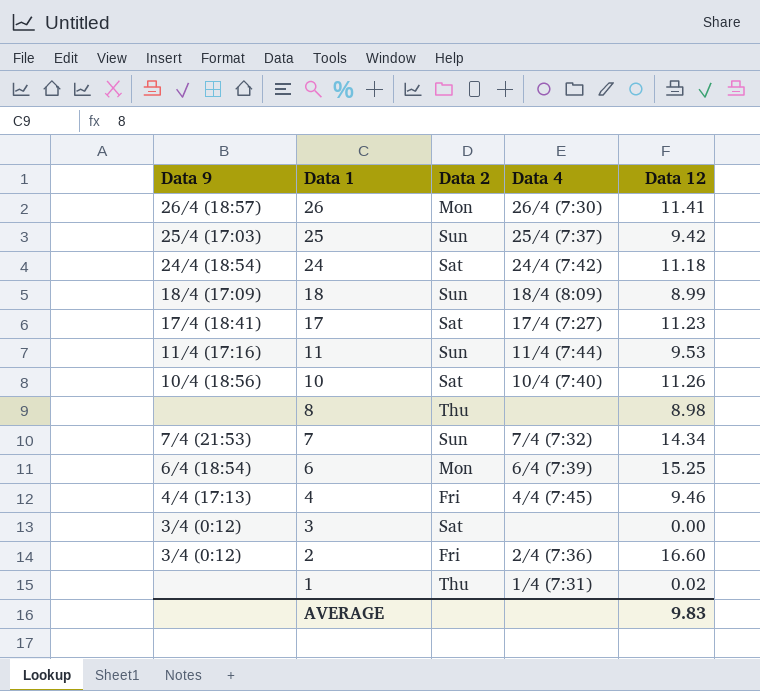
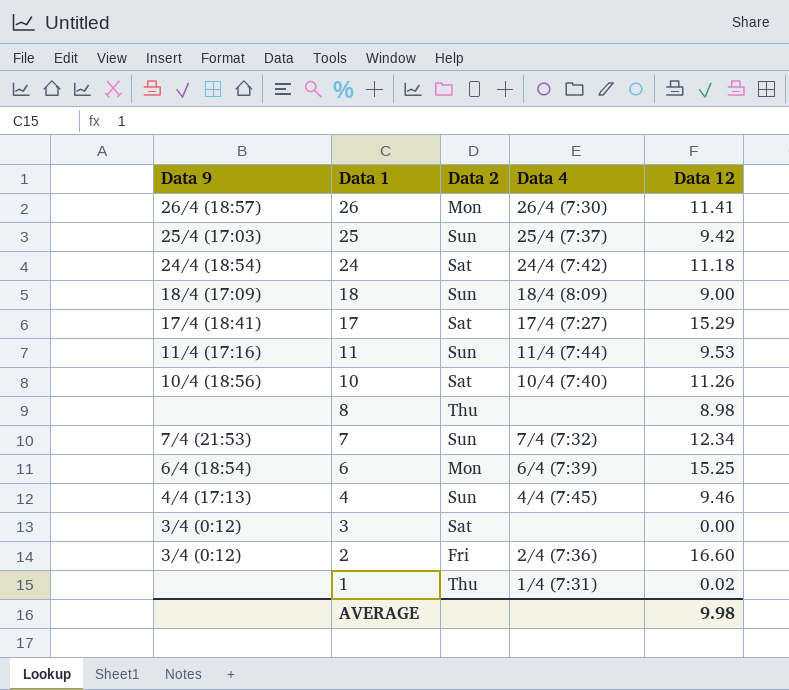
18 | Data 12: 8.99 -> 9.00
17 | Data 12: 11.23 -> 15.29
7 | Data 12: 14.34 -> 12.34
4 | Data 2: Fri -> Sun
AVERAGE | Data 12: 9.83 -> 9.98

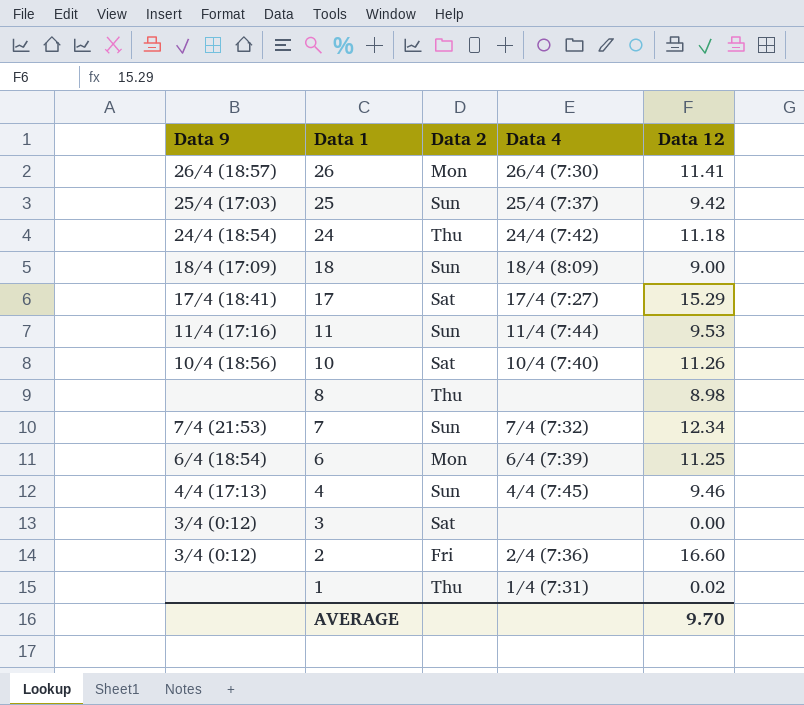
24 | Data 2: Sat -> Thu
6 | Data 12: 15.25 -> 11.25
AVERAGE | Data 12: 9.98 -> 9.70

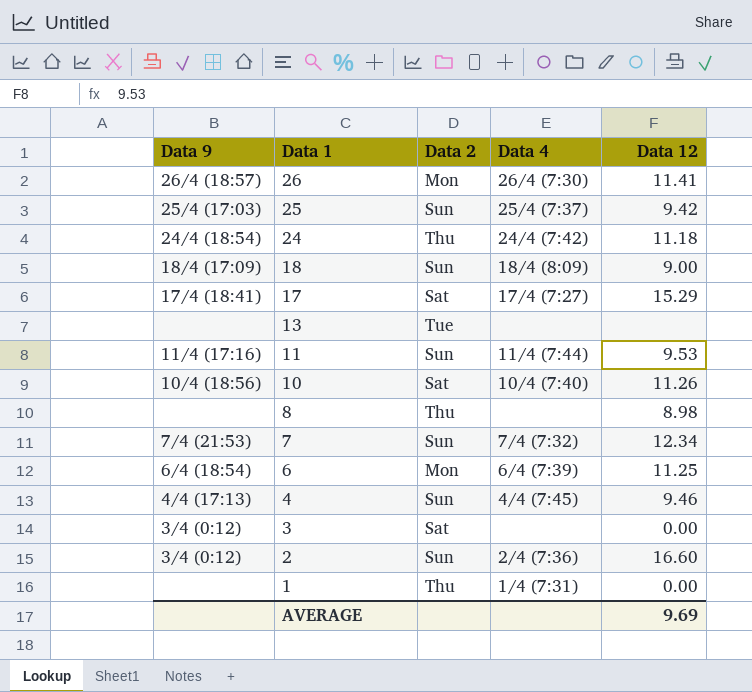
row 13: none -> none | Tue | none | none
2 | Data 2: Fri -> Sun
1 | Data 12: 0.02 -> 0.00
AVERAGE | Data 12: 9.70 -> 9.69

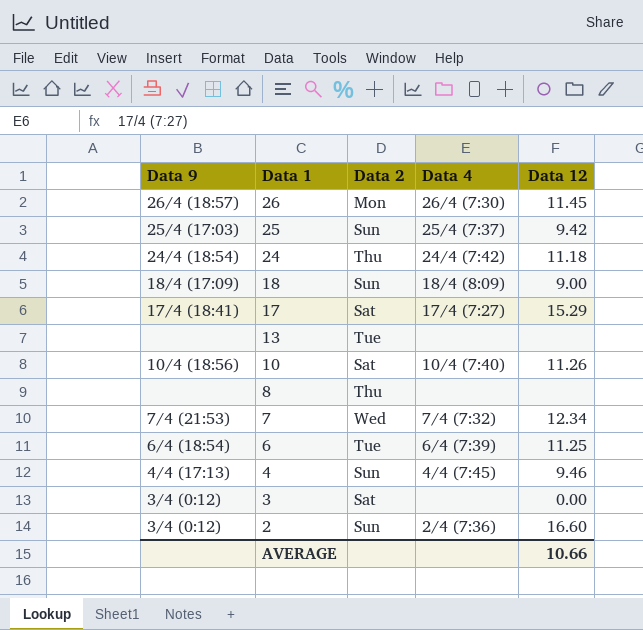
row 11: 11/4 (17:16) | Sun | 11/4 (7:44) | 9.53 -> none
row 1: none | Thu | 1/4 (7:31) | 0.00 -> none
26 | Data 12: 11.41 -> 11.45
8 | Data 12: 8.98 -> none
7 | Data 2: Sun -> Wed
6 | Data 2: Mon -> Tue
AVERAGE | Data 12: 9.69 -> 10.66

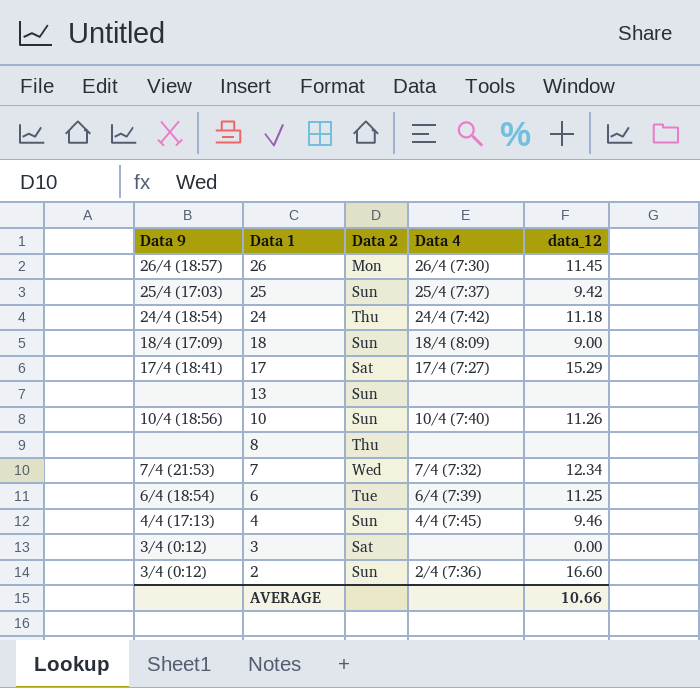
column name: Data 12 -> data_12
13 | Data 2: Tue -> Sun
10 | Data 2: Sat -> Sun

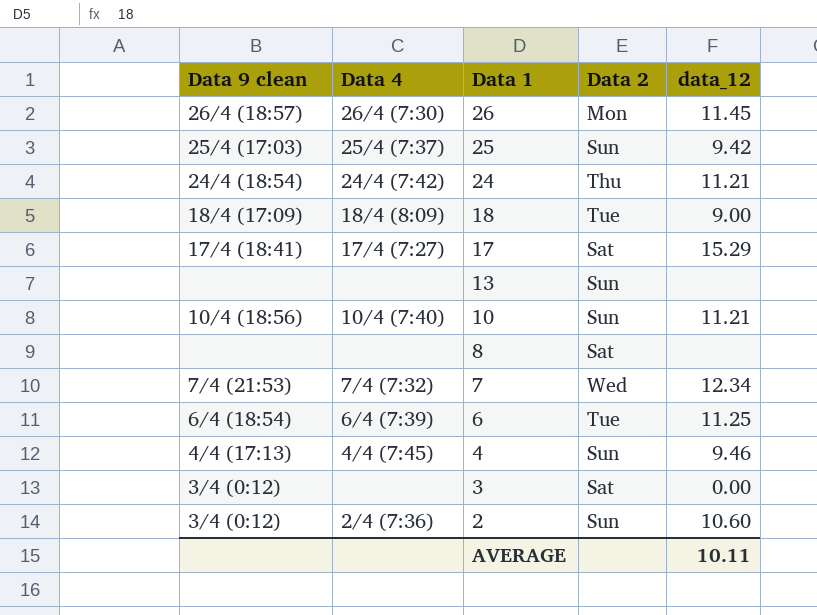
column name: Data 9 -> Data 9 clean
column Data 4 | position: 4 -> 2
24 | data_12: 11.18 -> 11.21
18 | Data 2: Sun -> Tue
10 | data_12: 11.26 -> 11.21
8 | Data 2: Thu -> Sat
2 | data_12: 16.60 -> 10.60
AVERAGE | data_12: 10.66 -> 10.11

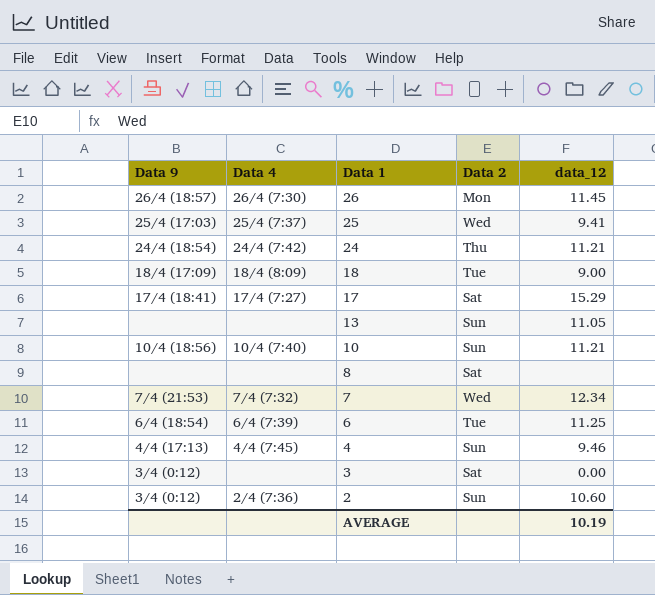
column name: Data 9 clean -> Data 9
25 | Data 2: Sun -> Wed
25 | data_12: 9.42 -> 9.41
13 | data_12: none -> 11.05
AVERAGE | data_12: 10.11 -> 10.19

